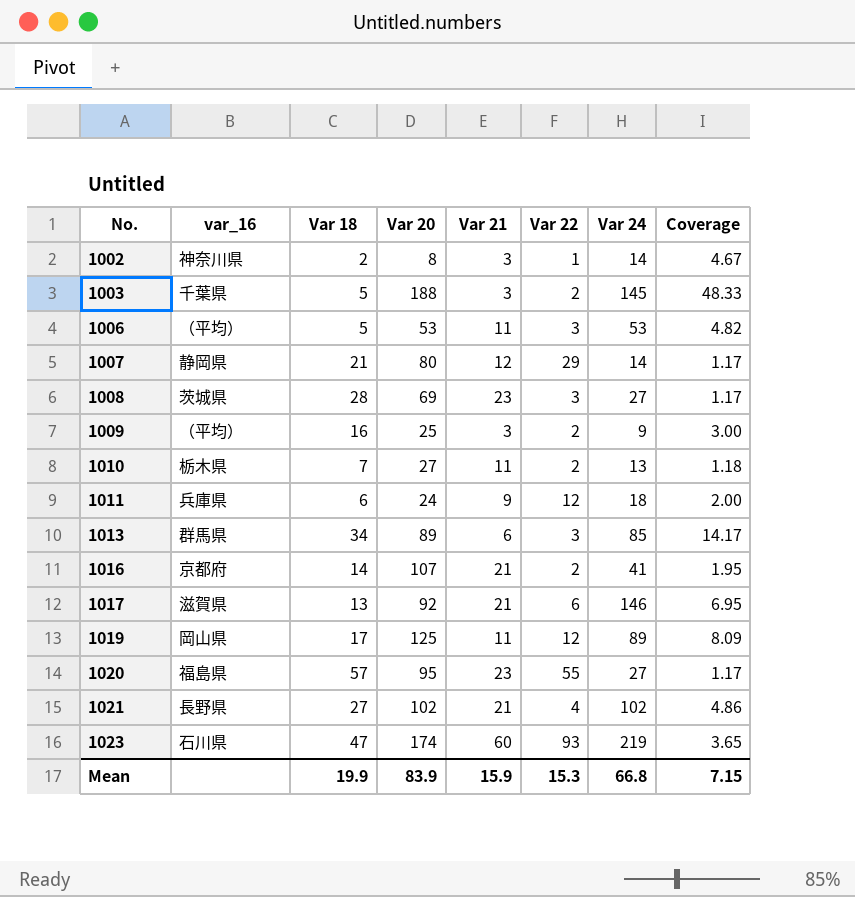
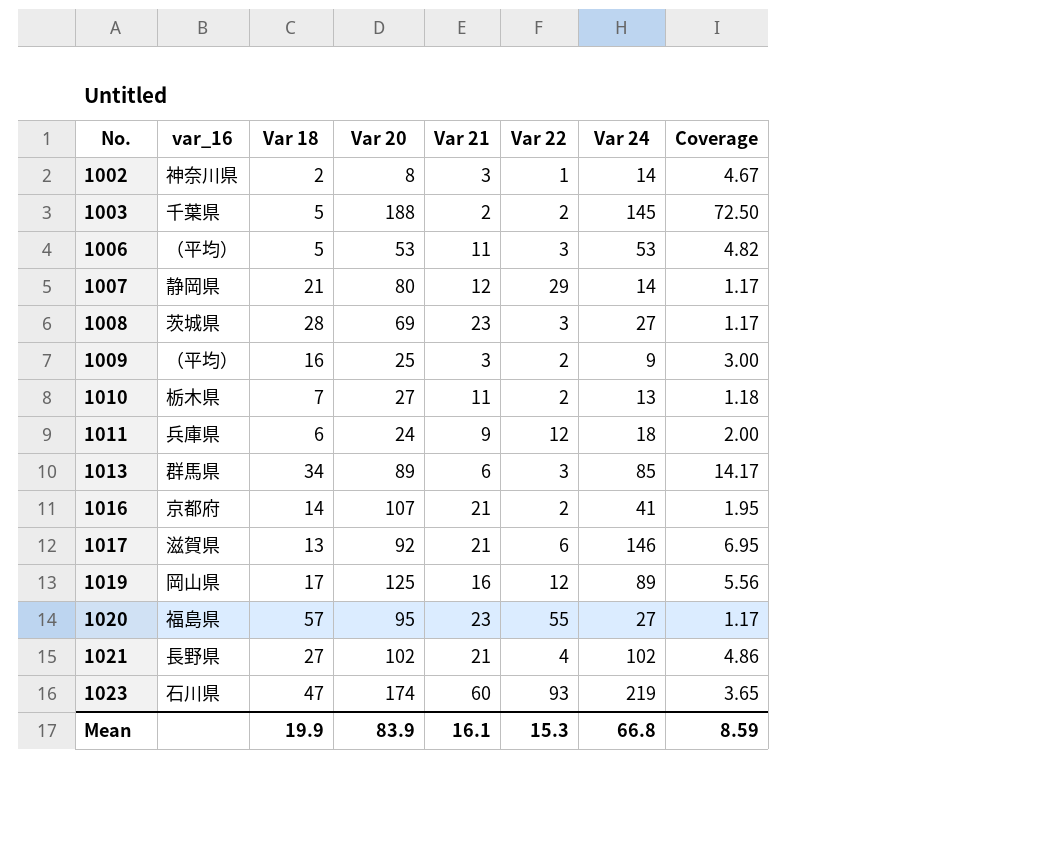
1003 | Var 21: 3 -> 2
1003 | Coverage: 48.33 -> 72.50
1019 | Var 21: 11 -> 16
1019 | Coverage: 8.09 -> 5.56
Mean | Var 21: 15.9 -> 16.1
Mean | Coverage: 7.15 -> 8.59

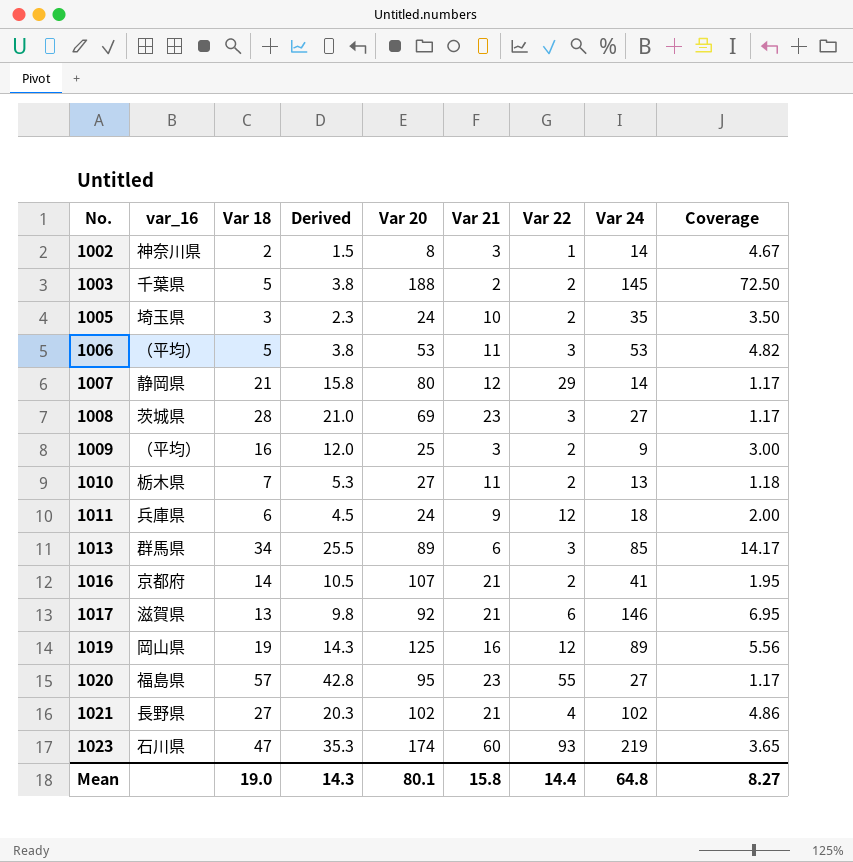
column Derived | formula: none -> [Var 18] * 0.75
row 1005: none -> 埼玉県 | 3 | 2.3 | 24 | 10 | 2 | 35 | 3.50
1019 | Var 18: 17 -> 19
Mean | Var 18: 19.9 -> 19.0
Mean | Var 20: 83.9 -> 80.1
Mean | Var 21: 16.1 -> 15.8
Mean | Var 22: 15.3 -> 14.4
Mean | Var 24: 66.8 -> 64.8
Mean | Coverage: 8.59 -> 8.27

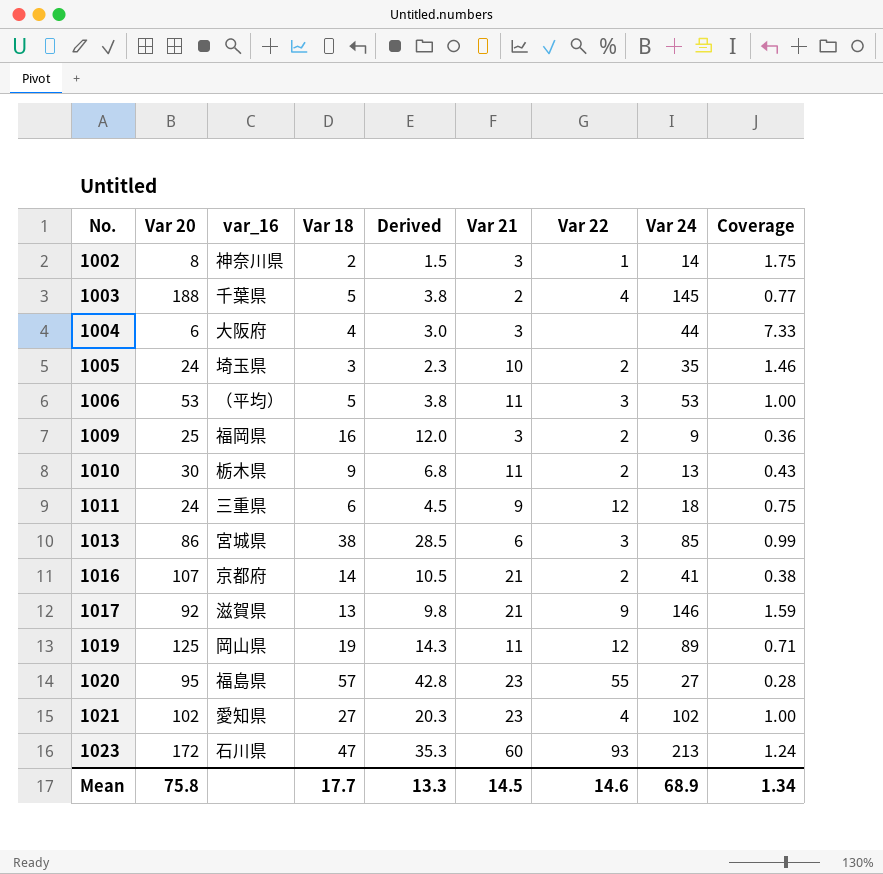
column Var 20 | position: 5 -> 2
column Coverage | formula: [Var 24] / [Var 21] -> [Var 24] / [Var 20]
row 1007: 静岡県 | 21 | 15.8 | 80 | 12 | 29 | 14 | 1.17 -> none
row 1008: 茨城県 | 28 | 21.0 | 69 | 23 | 3 | 27 | 1.17 -> none
1003 | Var 22: 2 -> 4
row 1004: none -> 6 | 大阪府 | 4 | 3.0 | 3 | none | 44 | 7.33
1009 | var_16: （平均） -> 福岡県
1010 | Var 20: 27 -> 30
1010 | Var 18: 7 -> 9
1010 | Derived: 5.3 -> 6.8
1011 | var_16: 兵庫県 -> 三重県
1013 | Var 20: 89 -> 86
1013 | var_16: 群馬県 -> 宮城県
1013 | Var 18: 34 -> 38
1013 | Derived: 25.5 -> 28.5
1017 | Var 22: 6 -> 9
1019 | Var 21: 16 -> 11
1021 | var_16: 長野県 -> 愛知県
1021 | Var 21: 21 -> 23
1023 | Var 20: 174 -> 172
1023 | Var 24: 219 -> 213
Mean | Var 20: 80.1 -> 75.8
Mean | Var 18: 19.0 -> 17.7
Mean | Derived: 14.3 -> 13.3
Mean | Var 21: 15.8 -> 14.5
Mean | Var 22: 14.4 -> 14.6
Mean | Var 24: 64.8 -> 68.9
Mean | Coverage: 8.27 -> 1.34

